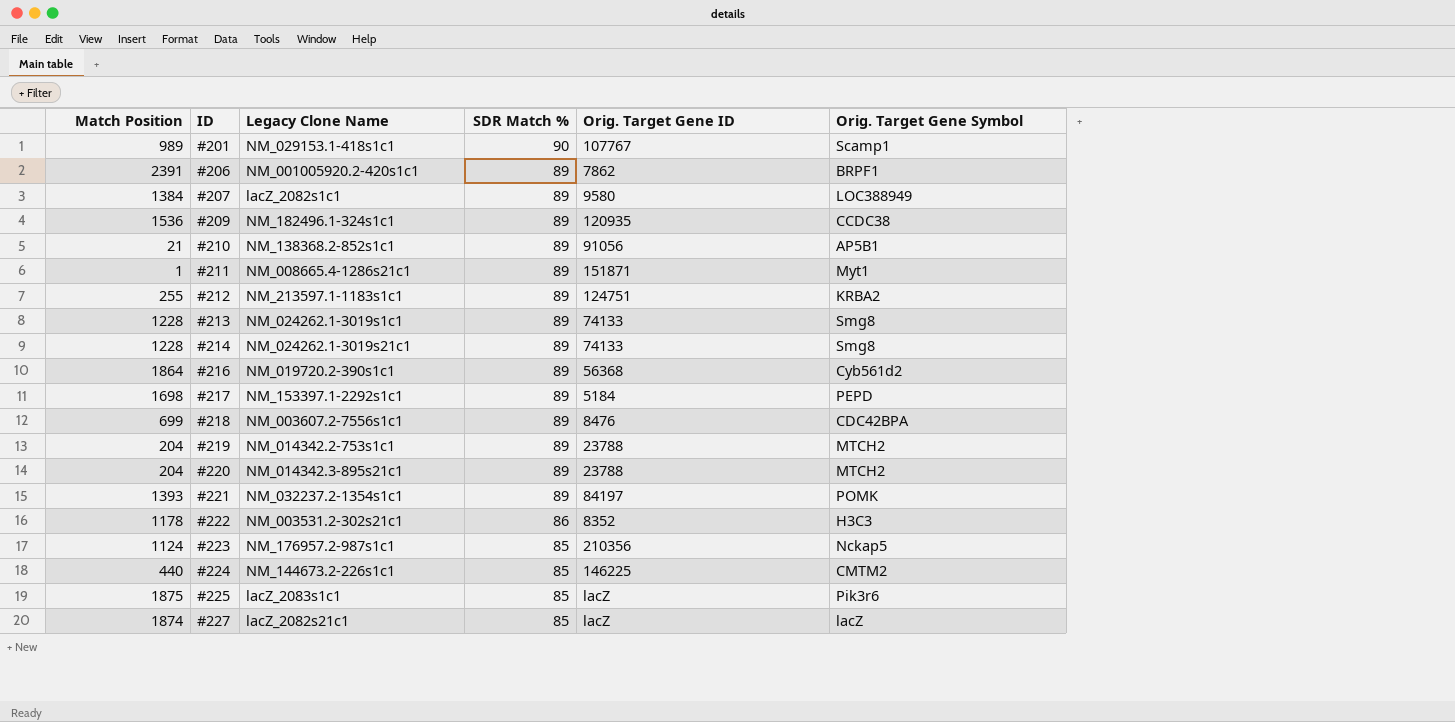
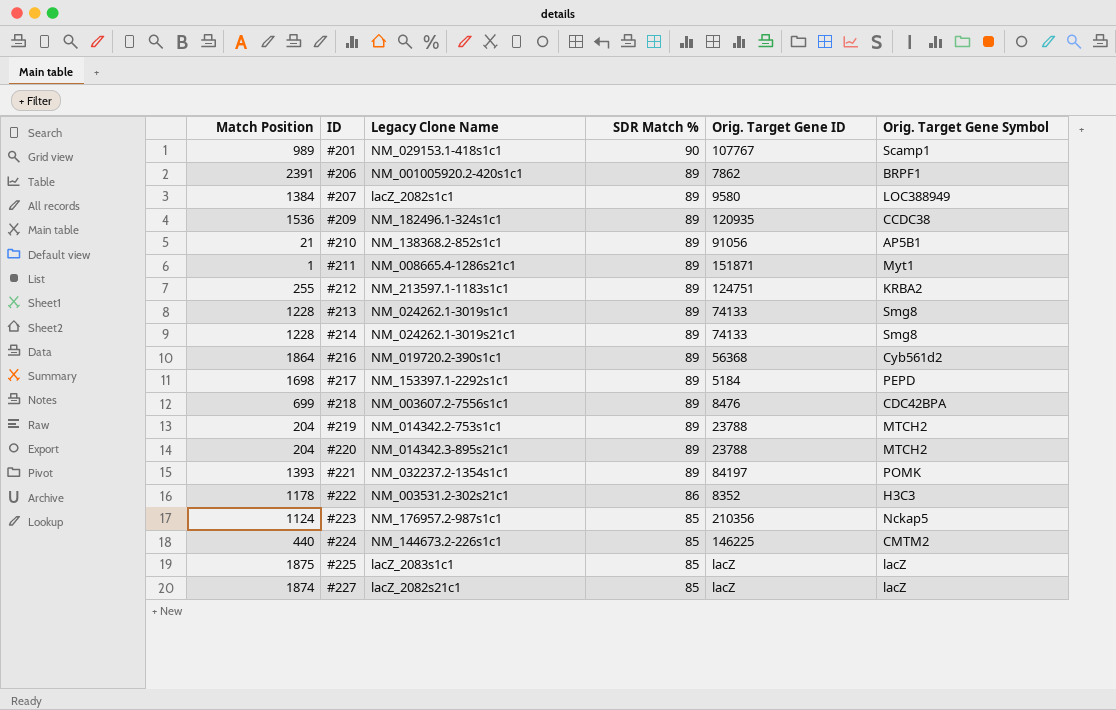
#225 | Orig. Target Gene Symbol: Pik3r6 -> lacZ

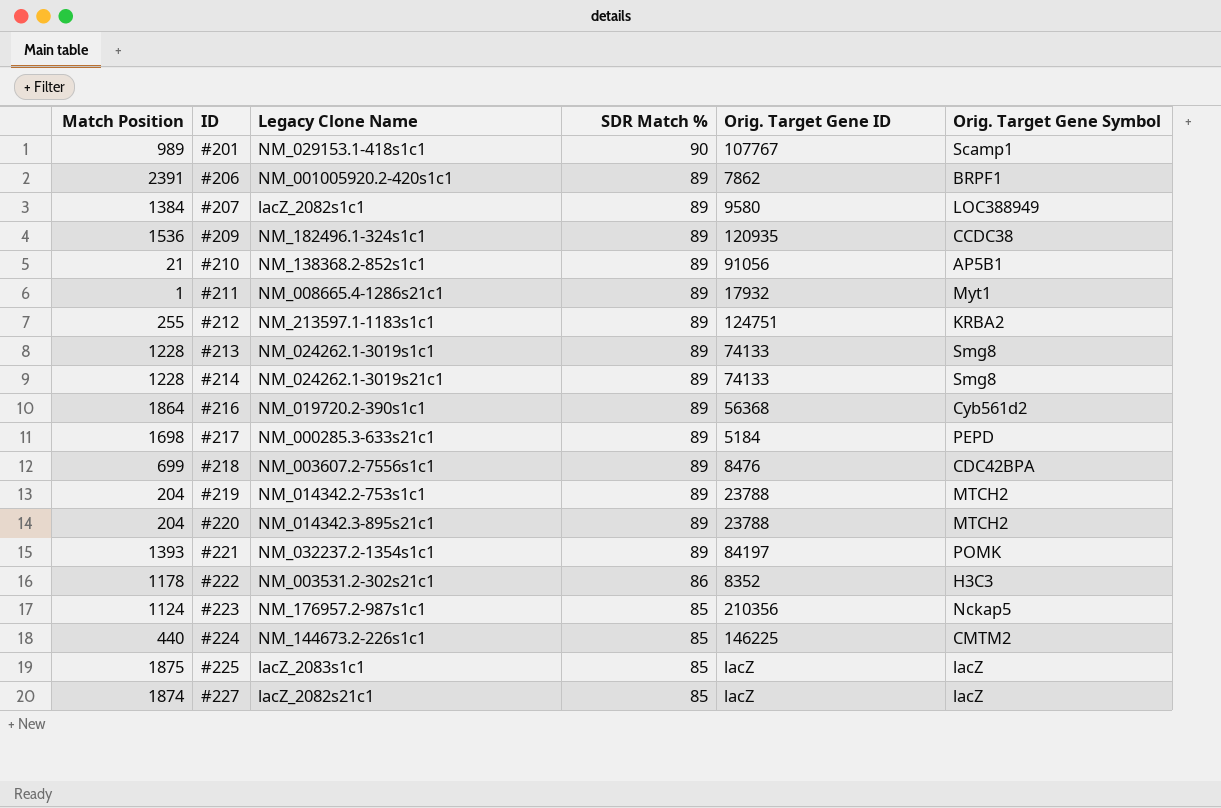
#211 | Orig. Target Gene ID: 151871 -> 17932
#217 | Legacy Clone Name: NM_153397.1-2292s1c1 -> NM_000285.3-633s21c1

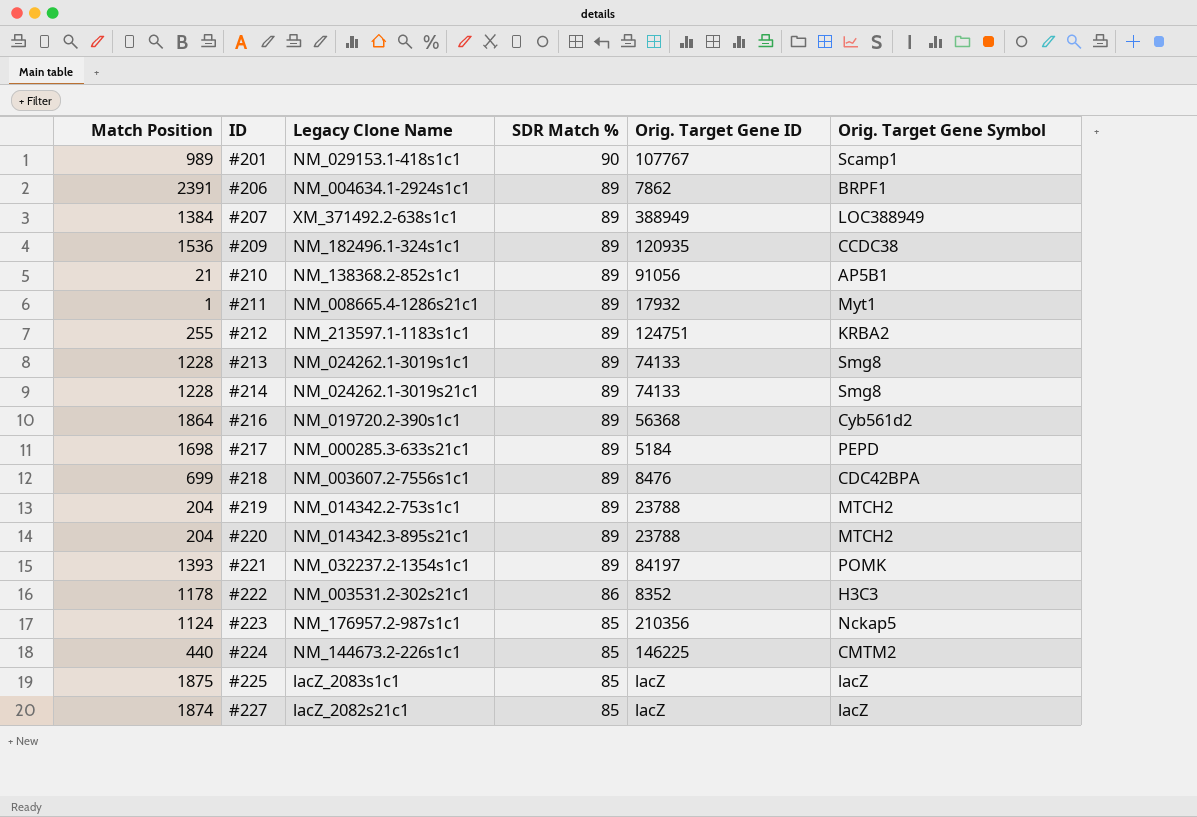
#206 | Legacy Clone Name: NM_001005920.2-420s1c1 -> NM_004634.1-2924s1c1
#207 | Legacy Clone Name: lacZ_2082s1c1 -> XM_371492.2-638s1c1
#207 | Orig. Target Gene ID: 9580 -> 388949

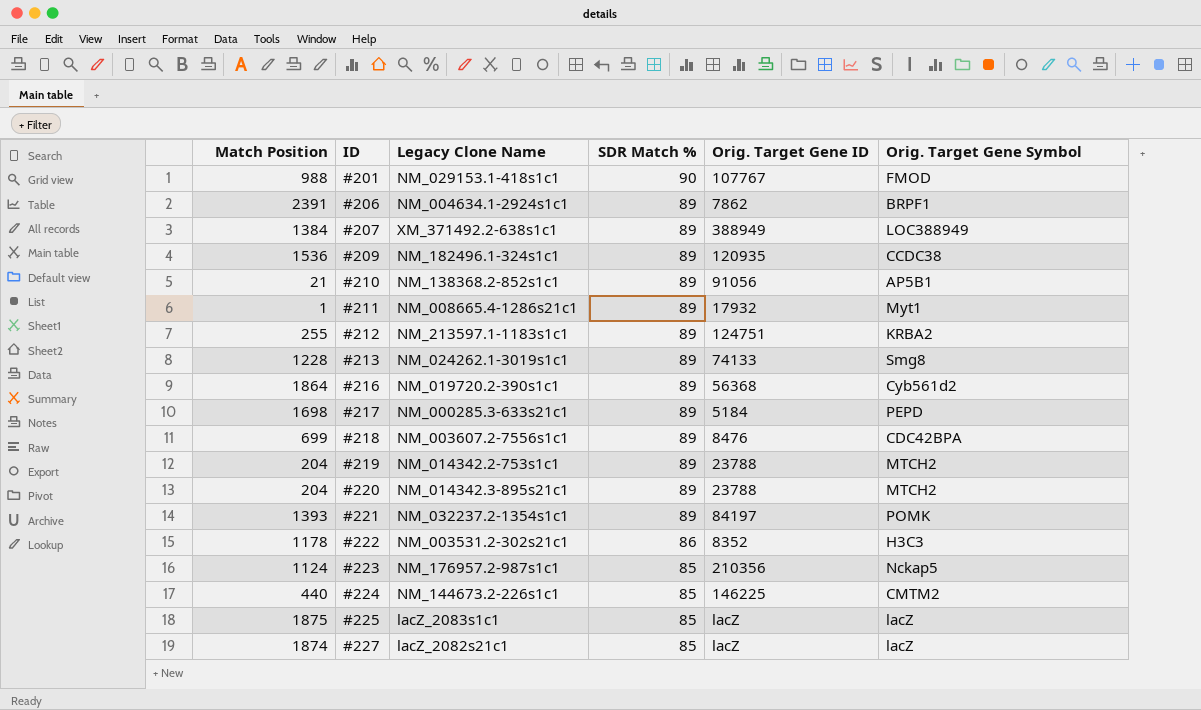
row #214: 1228 | NM_024262.1-3019s21c1 | 89 | 74133 | Smg8 -> none
#201 | Match Position: 989 -> 988
#201 | Orig. Target Gene Symbol: Scamp1 -> FMOD

